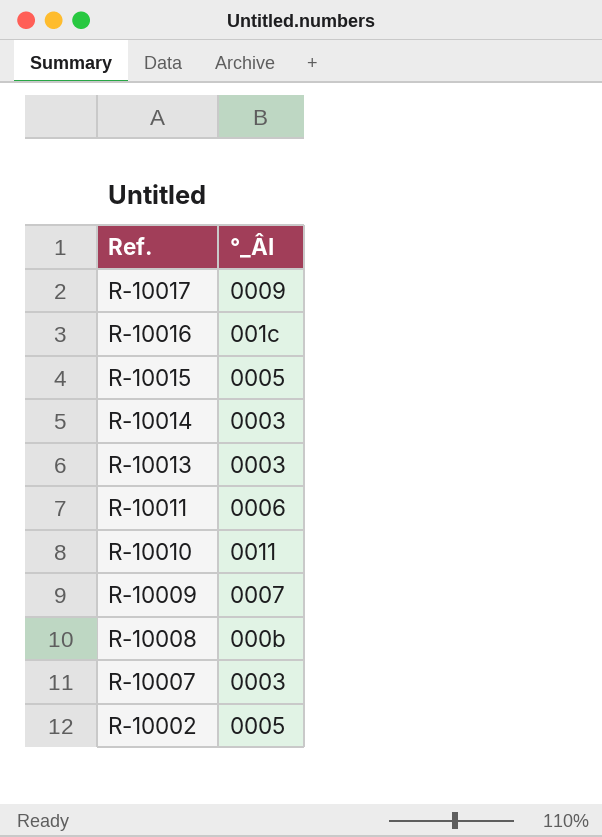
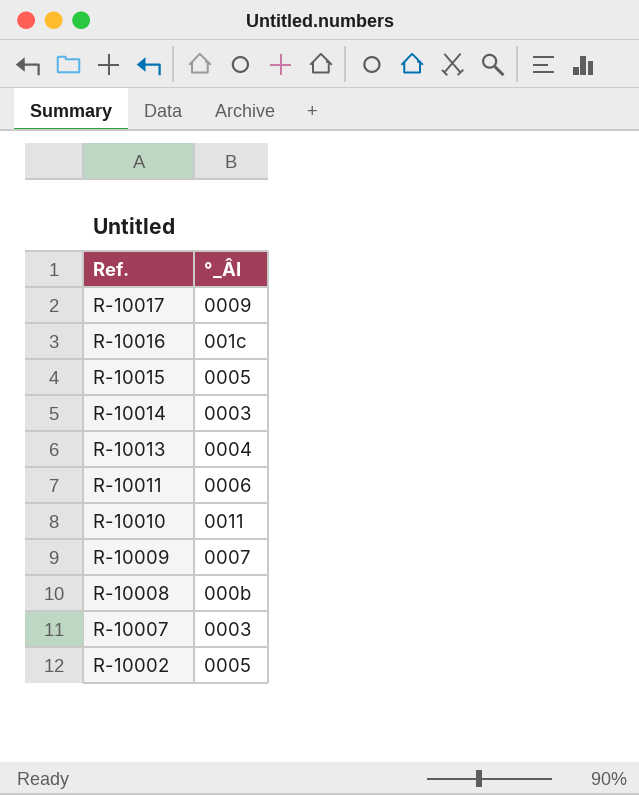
R-10013 | °_ÂI: 0003 -> 0004

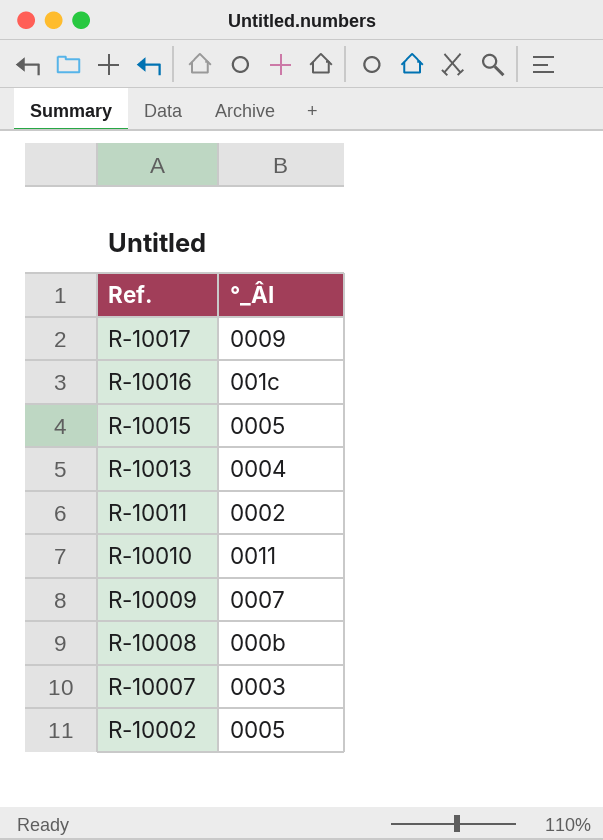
row R-10014: 0003 -> none
R-10011 | °_ÂI: 0006 -> 0002

